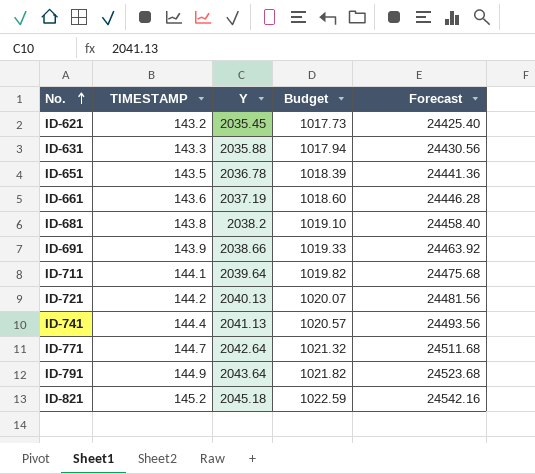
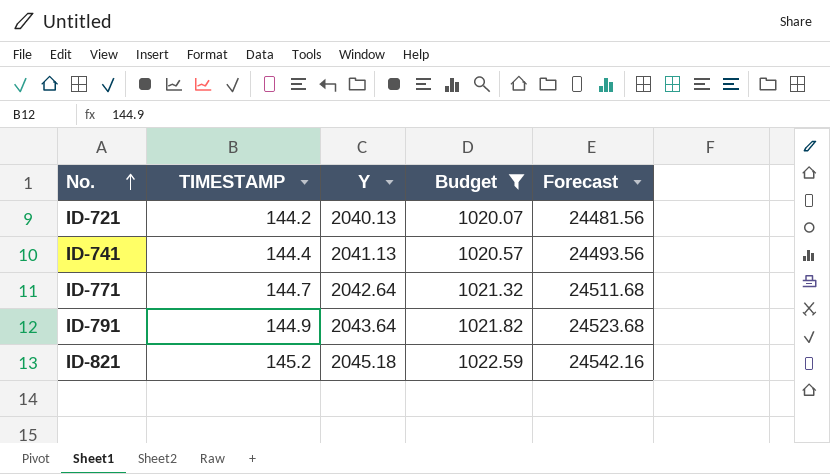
filter: none -> Budget >= 1020.07

